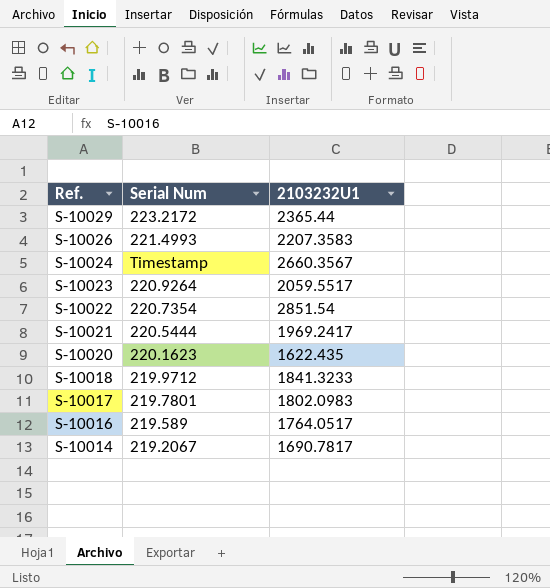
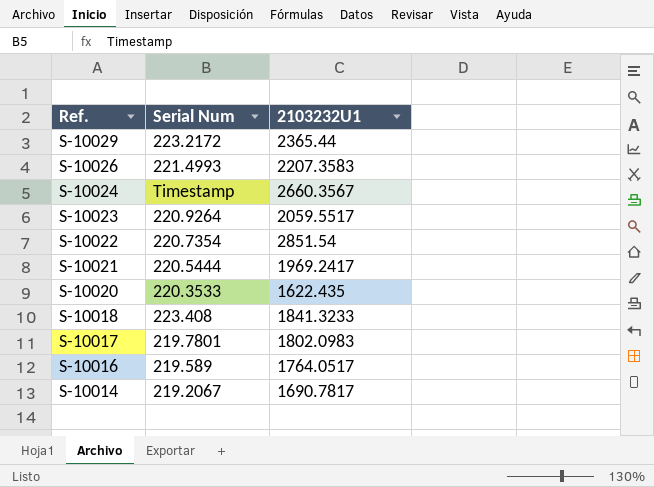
S-10020 | Serial Num: 220.1623 -> 220.3533
S-10018 | Serial Num: 219.9712 -> 223.408

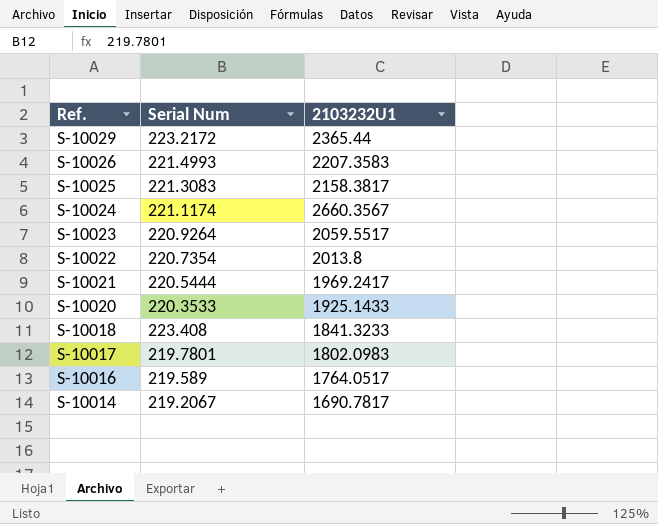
row S-10025: none -> 221.3083 | 2158.3817
S-10024 | Serial Num: Timestamp -> 221.1174
S-10022 | 2103232U1: 2851.54 -> 2013.8
S-10020 | 2103232U1: 1622.435 -> 1925.1433

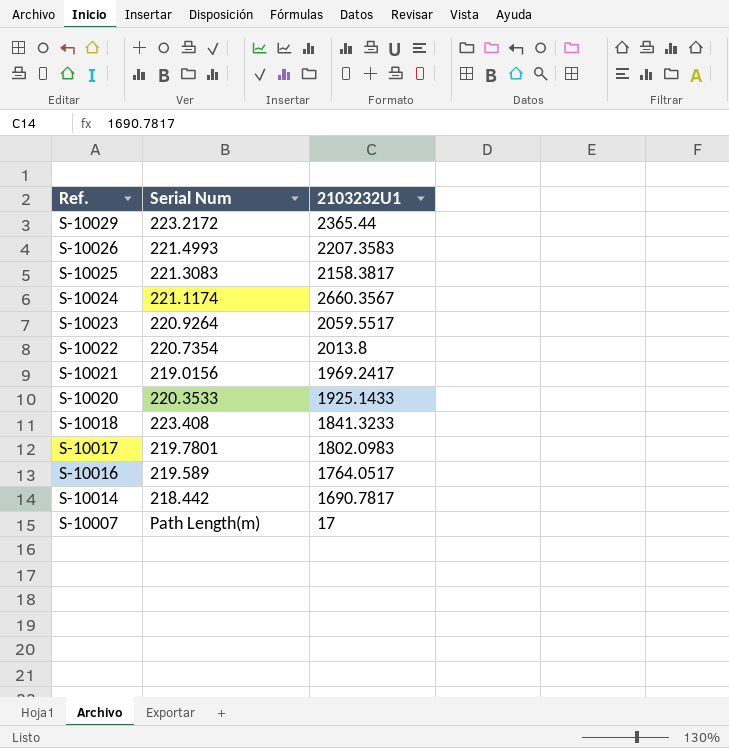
S-10021 | Serial Num: 220.5444 -> 219.0156
S-10014 | Serial Num: 219.2067 -> 218.442
row S-10007: none -> Path Length(m) | 17

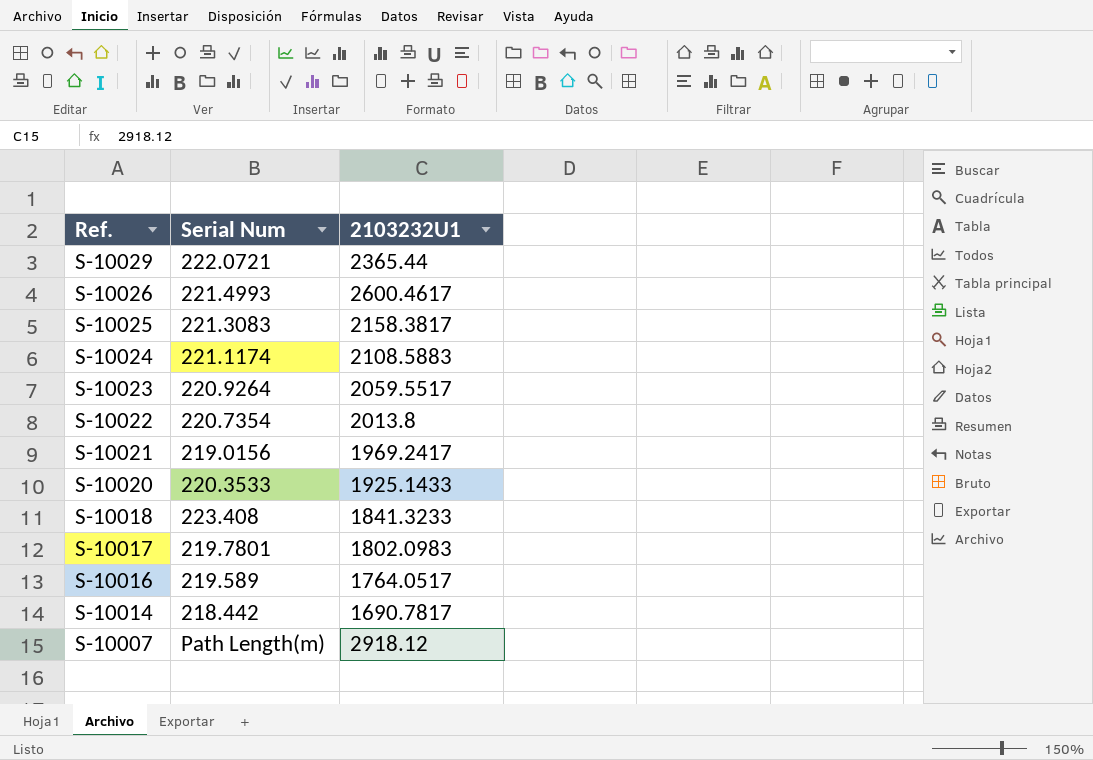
S-10029 | Serial Num: 223.2172 -> 222.0721
S-10026 | 2103232U1: 2207.3583 -> 2600.4617
S-10024 | 2103232U1: 2660.3567 -> 2108.5883
S-10007 | 2103232U1: 17 -> 2918.12

